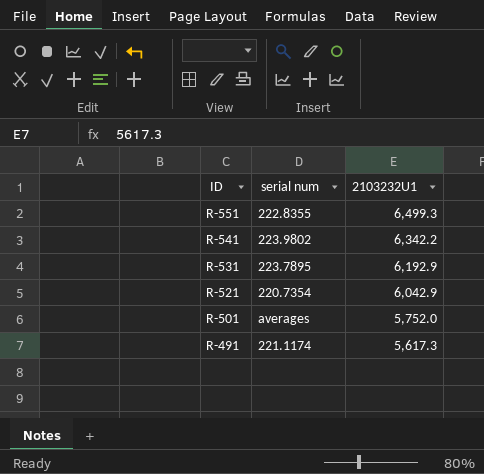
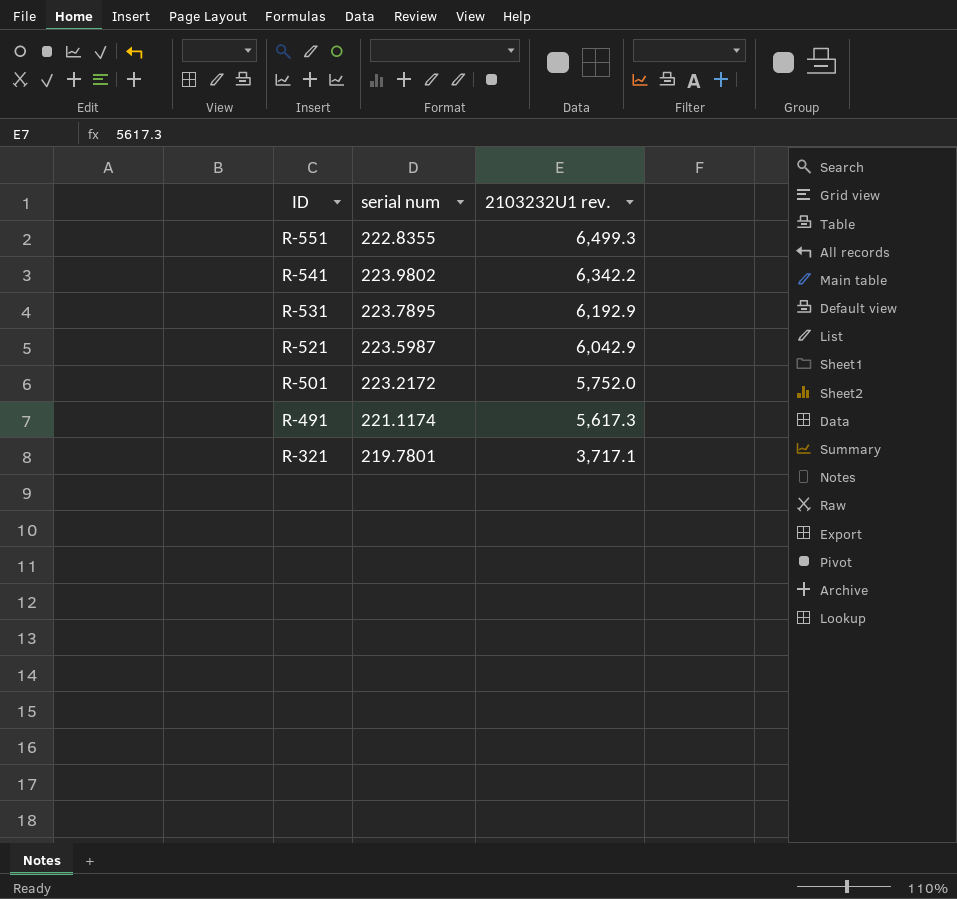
column name: 2103232U1 -> 2103232U1 rev.
R-521 | serial num: 220.7354 -> 223.5987
R-501 | serial num: averages -> 223.2172
row R-321: none -> 219.7801 | 3,717.1

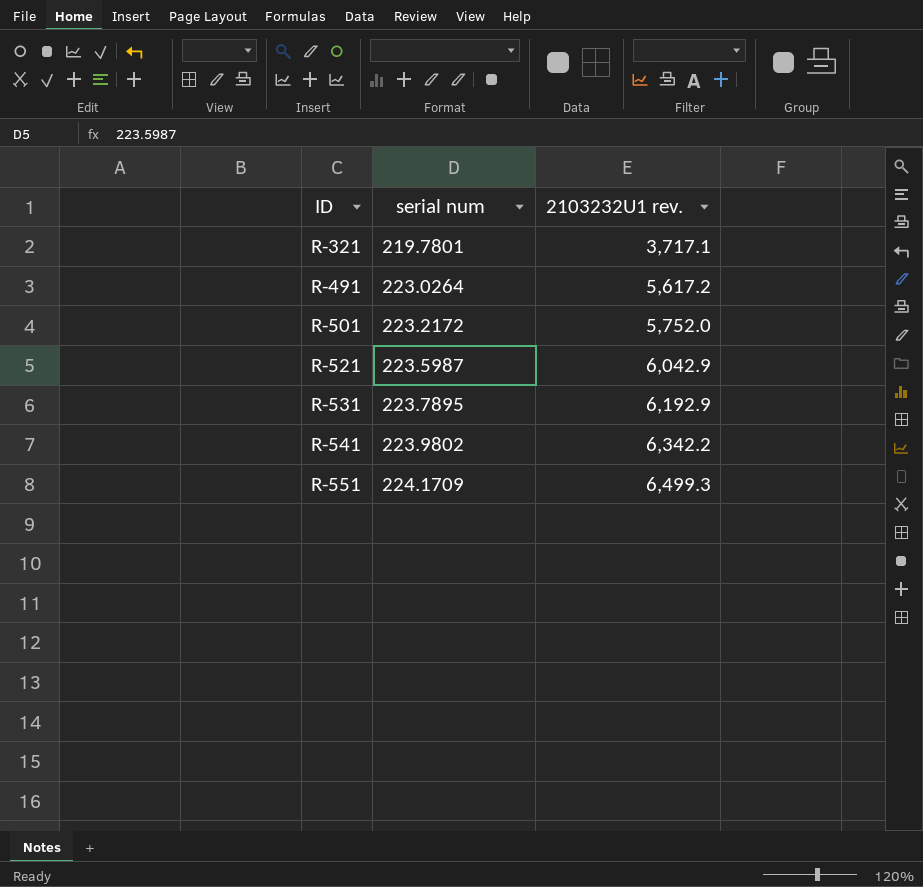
row order: ID descending -> ID ascending
R-491 | serial num: 221.1174 -> 223.0264
R-491 | 2103232U1 rev.: 5,617.3 -> 5,617.2
R-551 | serial num: 222.8355 -> 224.1709

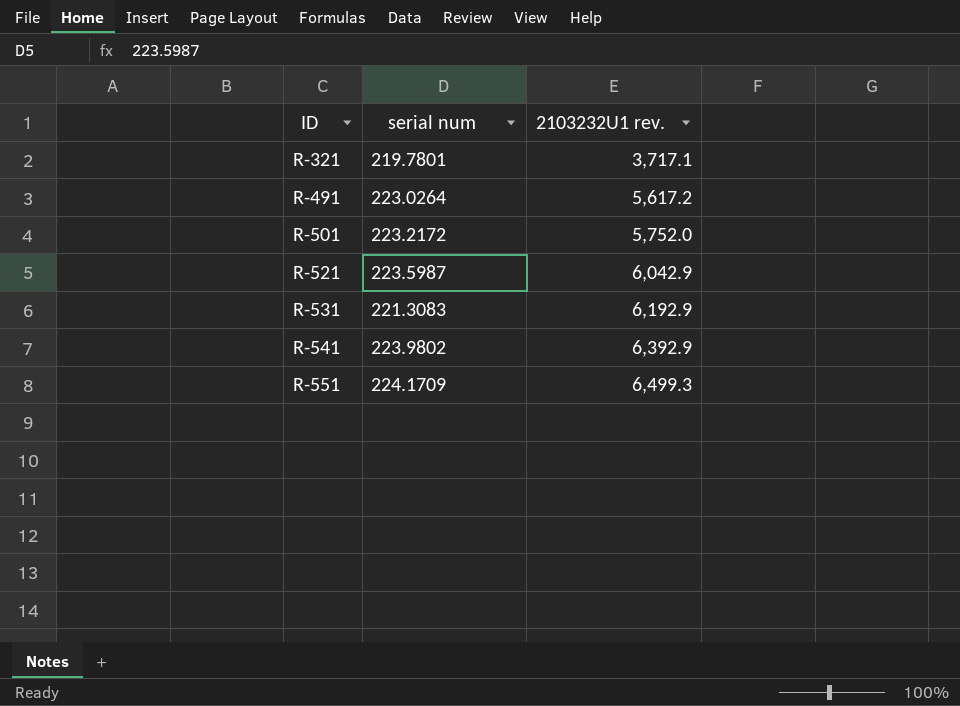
R-531 | serial num: 223.7895 -> 221.3083
R-541 | 2103232U1 rev.: 6,342.2 -> 6,392.9

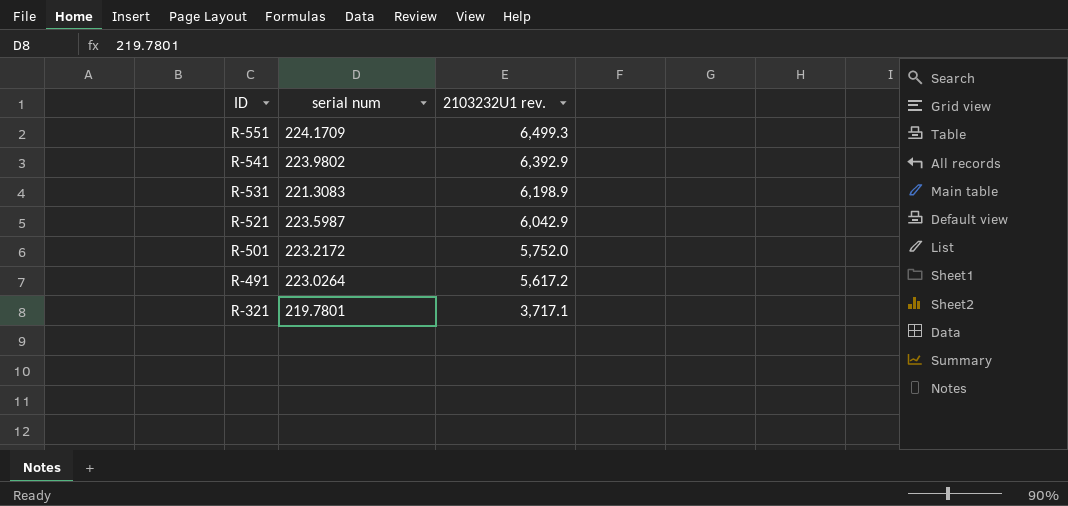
row order: ID ascending -> ID descending
R-531 | 2103232U1 rev.: 6,192.9 -> 6,198.9

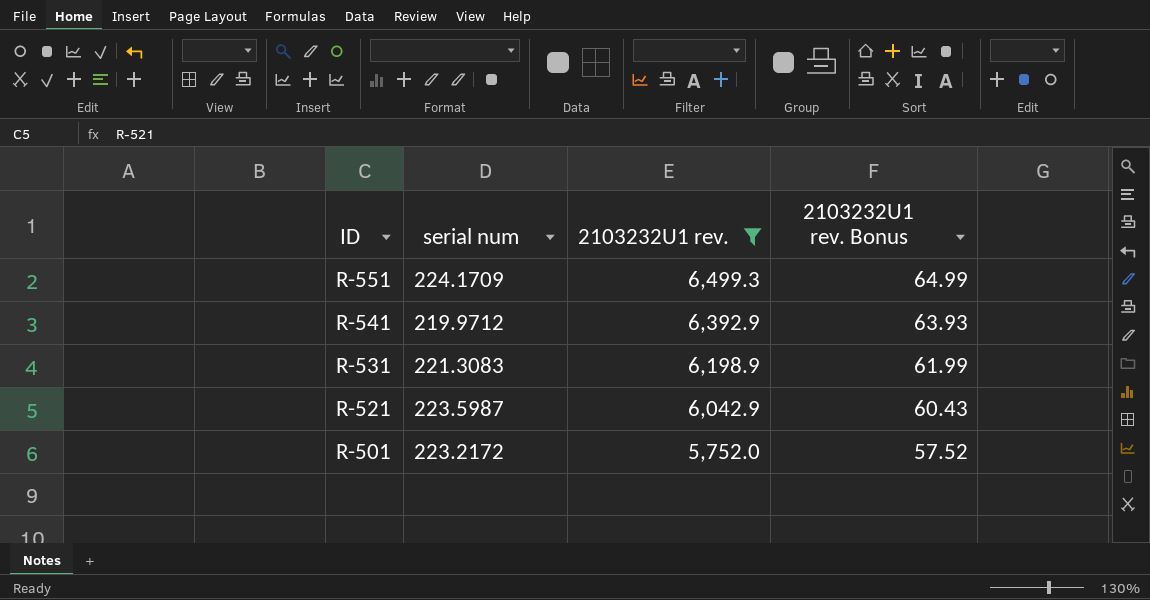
filter: none -> 2103232U1 rev. >= 5,752.0
column 2103232U1 rev. Bonus | formula: none -> [2103232U1 rev.] * 0.01
R-541 | serial num: 223.9802 -> 219.9712

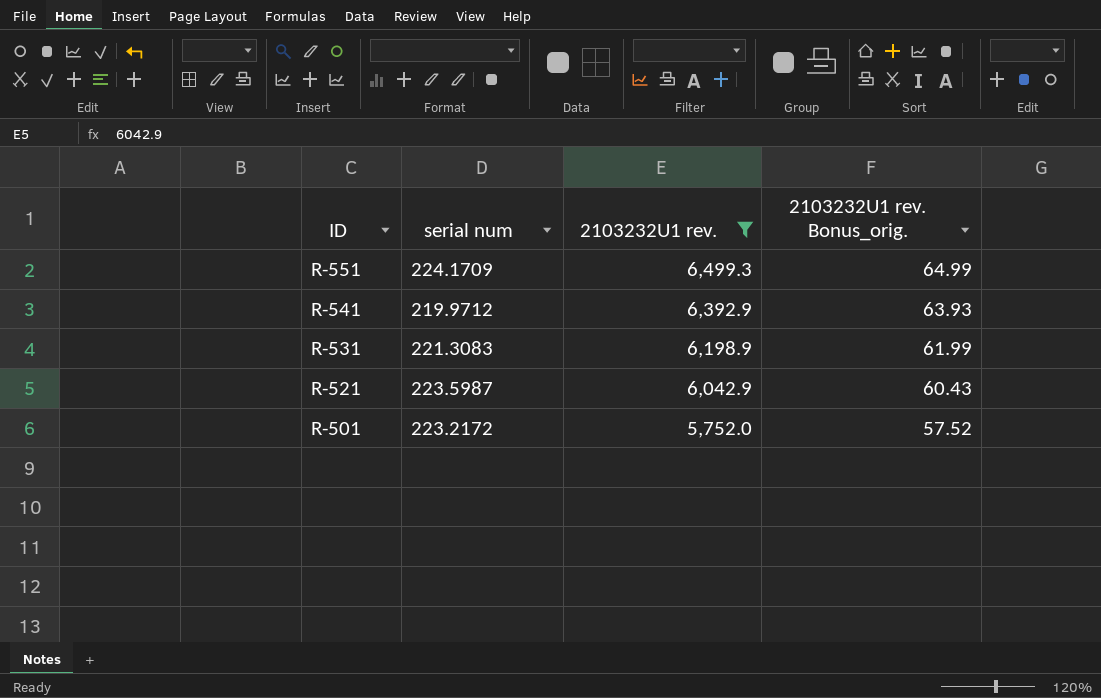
column name: 2103232U1 rev. Bonus -> 2103232U1 rev. Bonus_orig.

